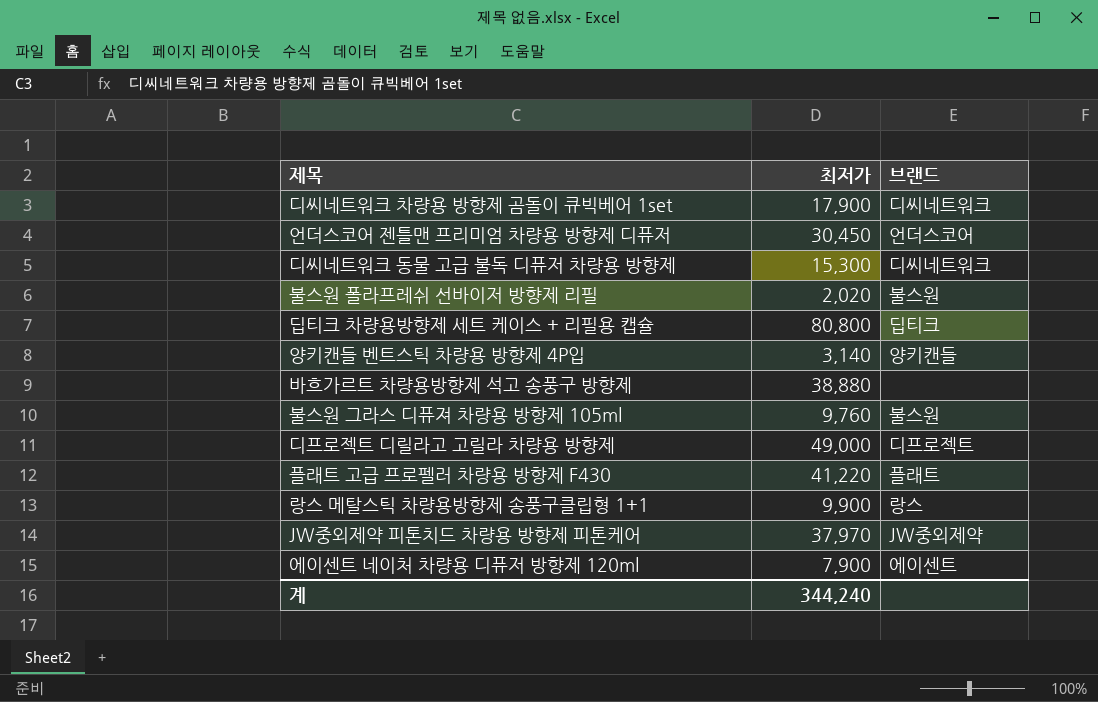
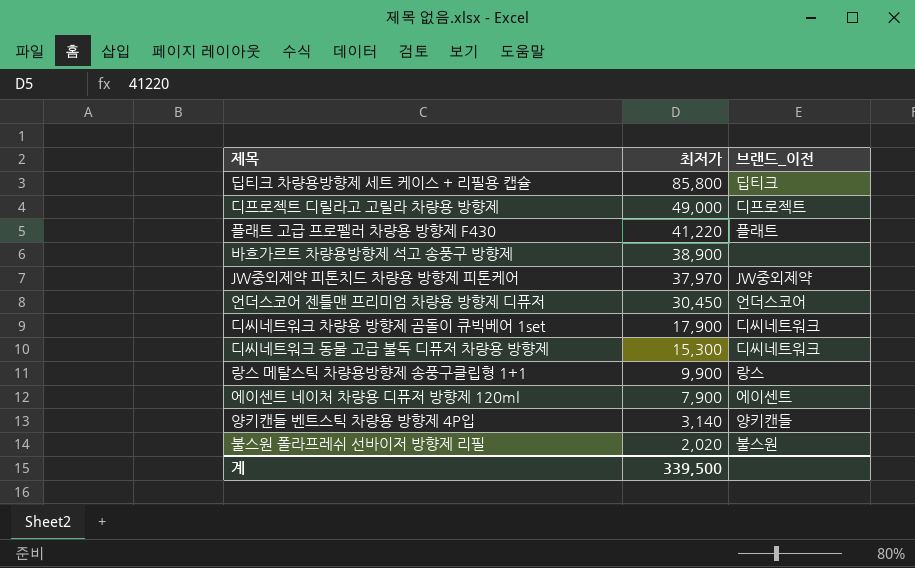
row order: none -> 최저가 descending
column name: 브랜드 -> 브랜드_이전
row 불스원 그라스 디퓨져 차량용 방향제 105ml: 9,760 | 불스원 -> none
딥티크 차량용방향제 세트 케이스 + 리필용 캡슐 | 최저가: 80,800 -> 85,800
바흐가르트 차량용방향제 석고 송풍구 방향제 | 최저가: 38,880 -> 38,900
계 | 최저가: 344,240 -> 339,500

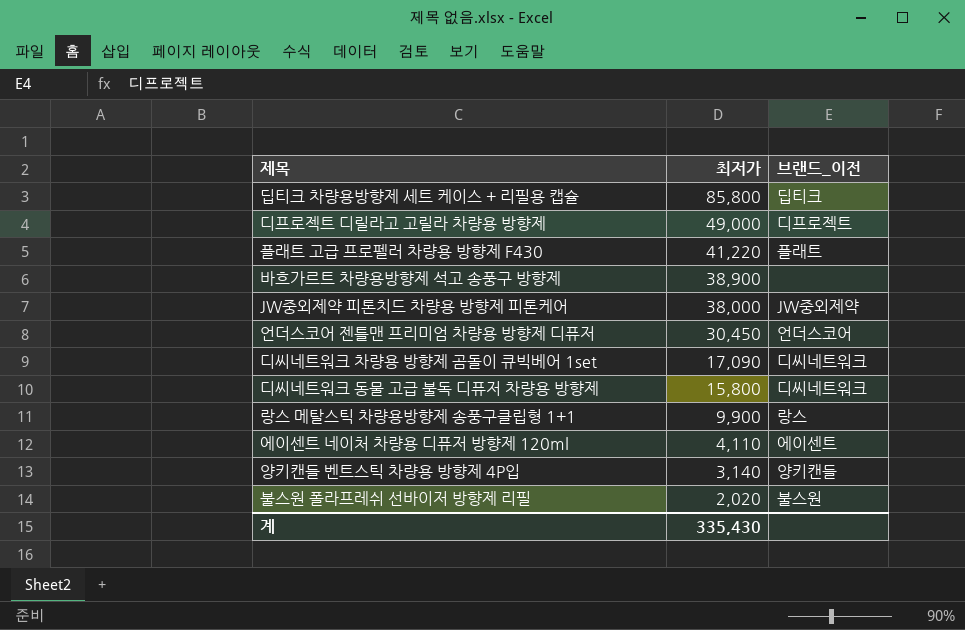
JW중외제약 피톤치드 차량용 방향제 피톤케어 | 최저가: 37,970 -> 38,000
디씨네트워크 차량용 방향제 곰돌이 큐빅베어 1set | 최저가: 17,900 -> 17,090
디씨네트워크 동물 고급 불독 디퓨저 차량용 방향제 | 최저가: 15,300 -> 15,800
에이센트 네이처 차량용 디퓨저 방향제 120ml | 최저가: 7,900 -> 4,110
계 | 최저가: 339,500 -> 335,430

